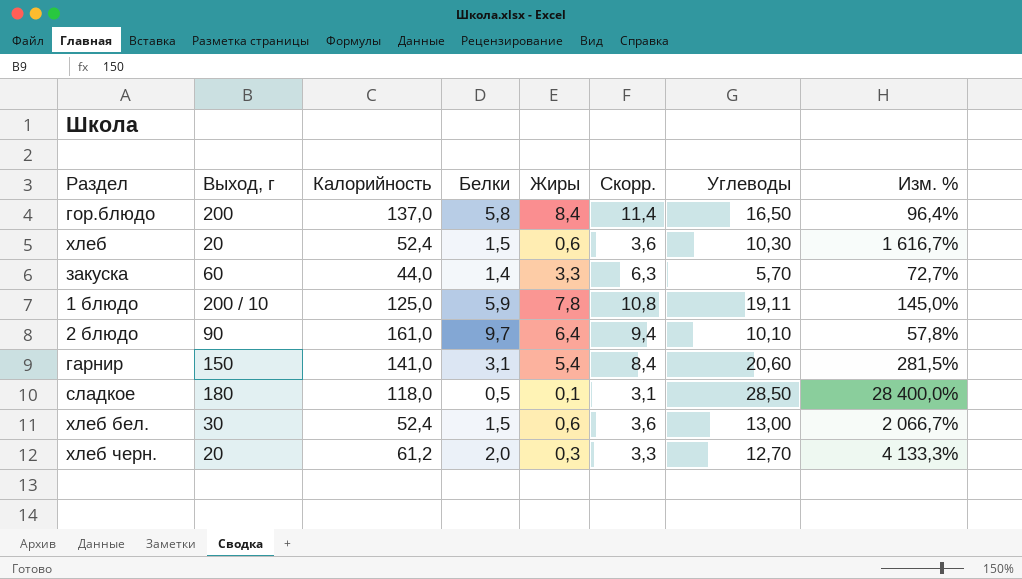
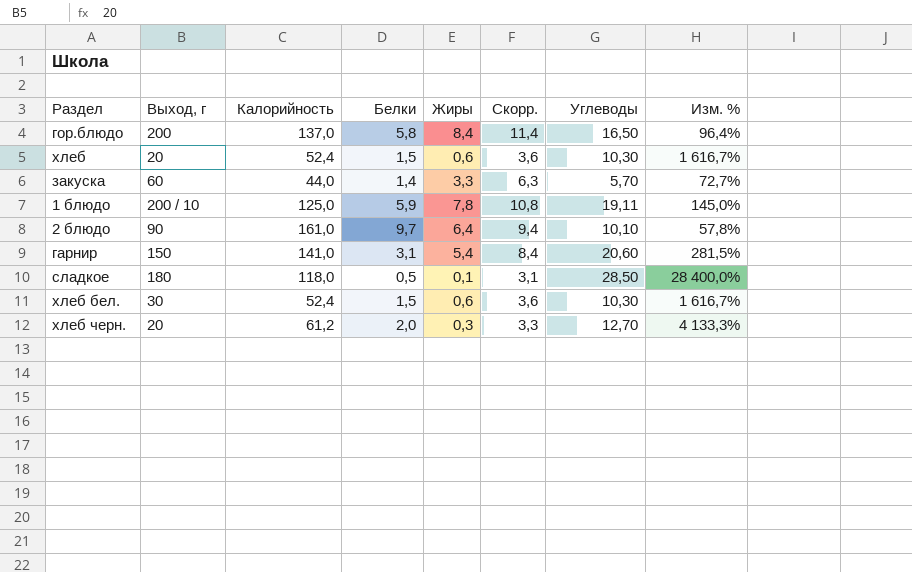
хлеб бел. | Углеводы: 13,00 -> 10,30
хлеб бел. | Изм. %: 2 066,7% -> 1 616,7%

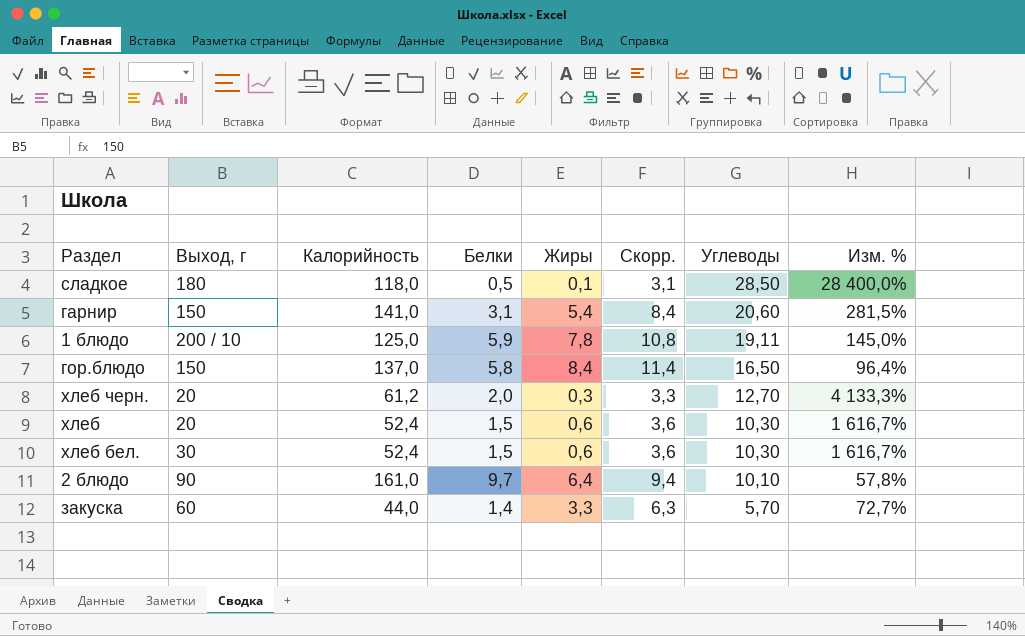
row order: none -> Углеводы descending
гор.блюдо | Выход, г: 200 -> 150

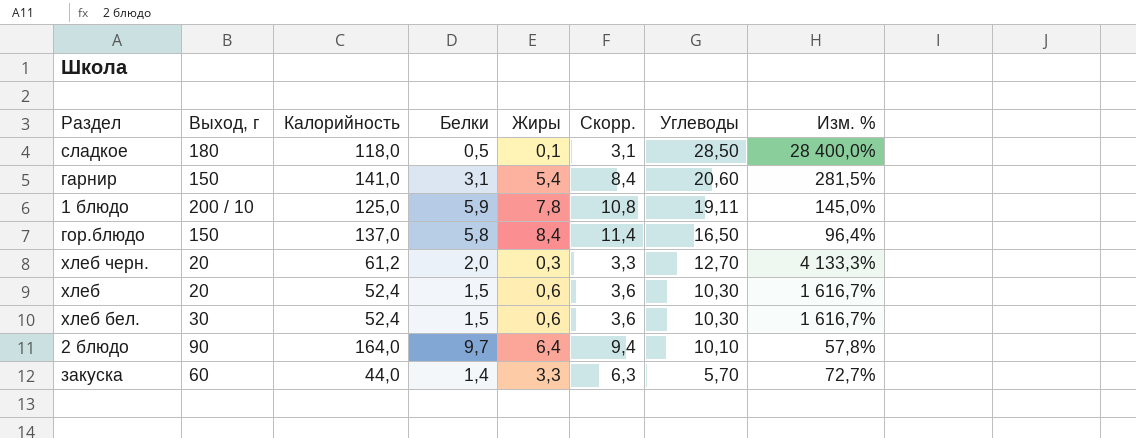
2 блюдо | Калорийность: 161,0 -> 164,0

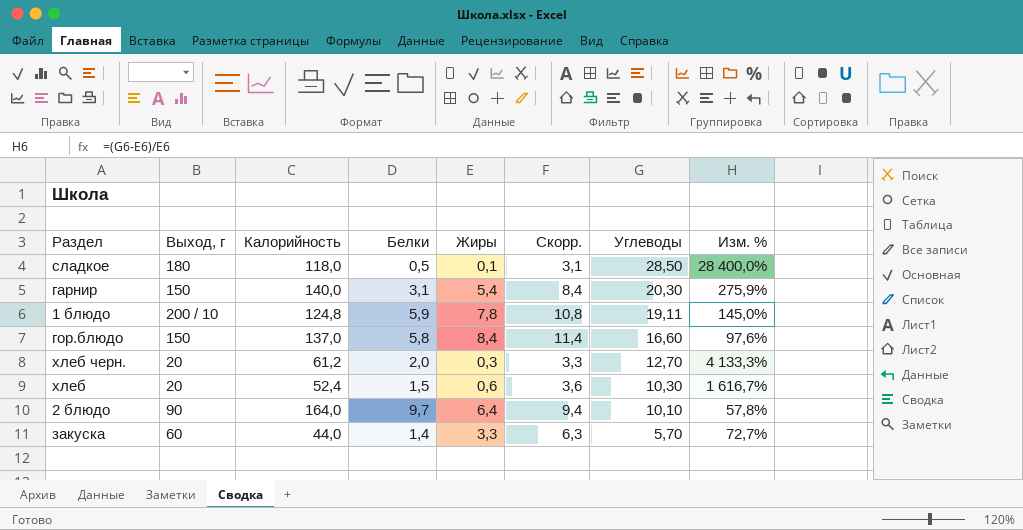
row хлеб бел.: 30 | 52,4 | 1,5 | 0,6 | 3,6 | 10,30 | 1 616,7% -> none
гарнир | Калорийность: 141,0 -> 140,0
гарнир | Углеводы: 20,60 -> 20,30
гарнир | Изм. %: 281,5% -> 275,9%
1 блюдо | Калорийность: 125,0 -> 124,8
гор.блюдо | Углеводы: 16,50 -> 16,60
гор.блюдо | Изм. %: 96,4% -> 97,6%

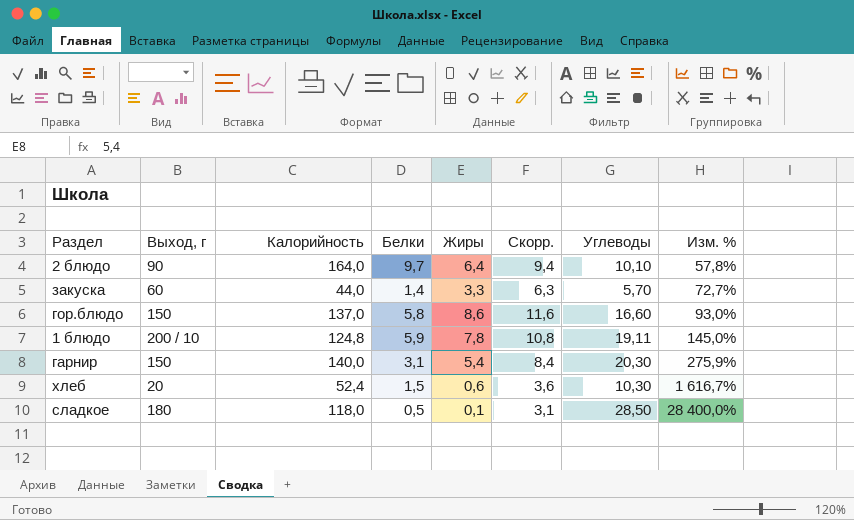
row order: Углеводы descending -> Изм. % ascending
row хлеб черн.: 20 | 61,2 | 2,0 | 0,3 | 3,3 | 12,70 | 4 133,3% -> none
гор.блюдо | Жиры: 8,4 -> 8,6
гор.блюдо | Скорр.: 11,4 -> 11,6
гор.блюдо | Изм. %: 97,6% -> 93,0%

